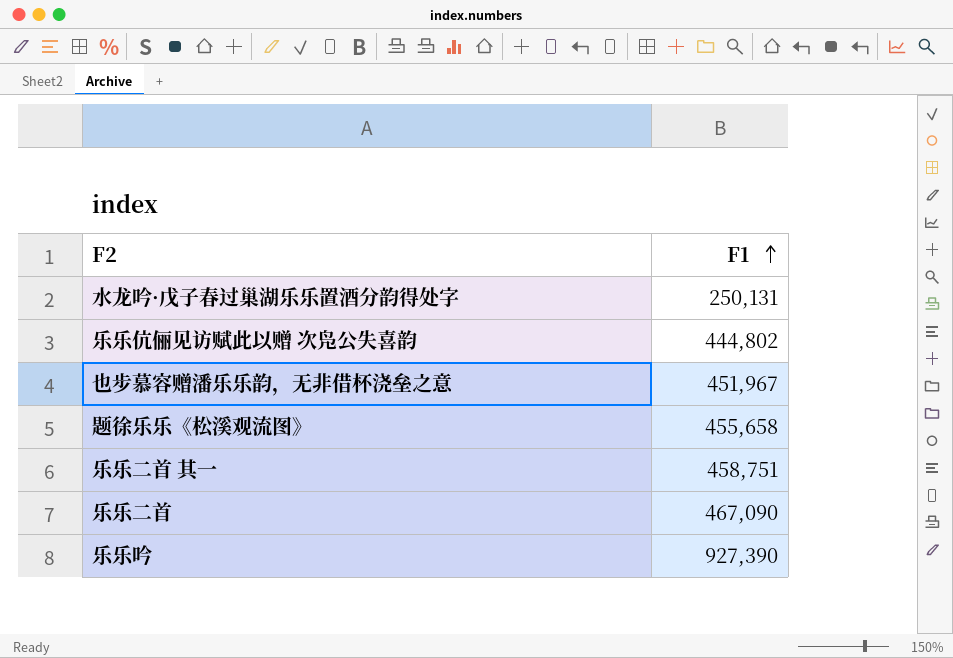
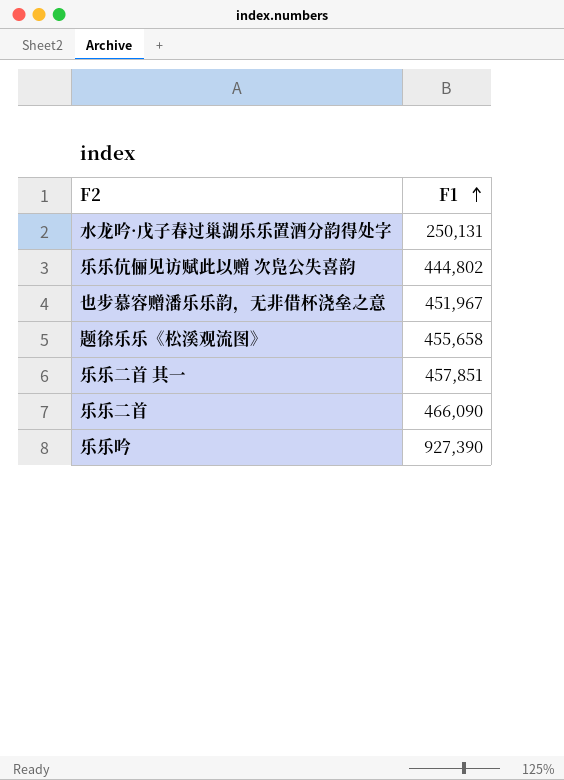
乐乐二首 其一 | F1: 458,751 -> 457,851
乐乐二首 | F1: 467,090 -> 466,090

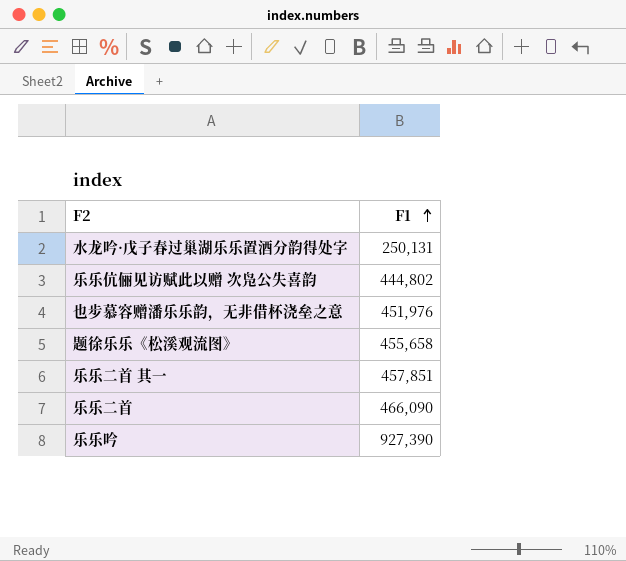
也步慕容赠潘乐乐韵，无非借杯浇垒之意 | F1: 451,967 -> 451,976

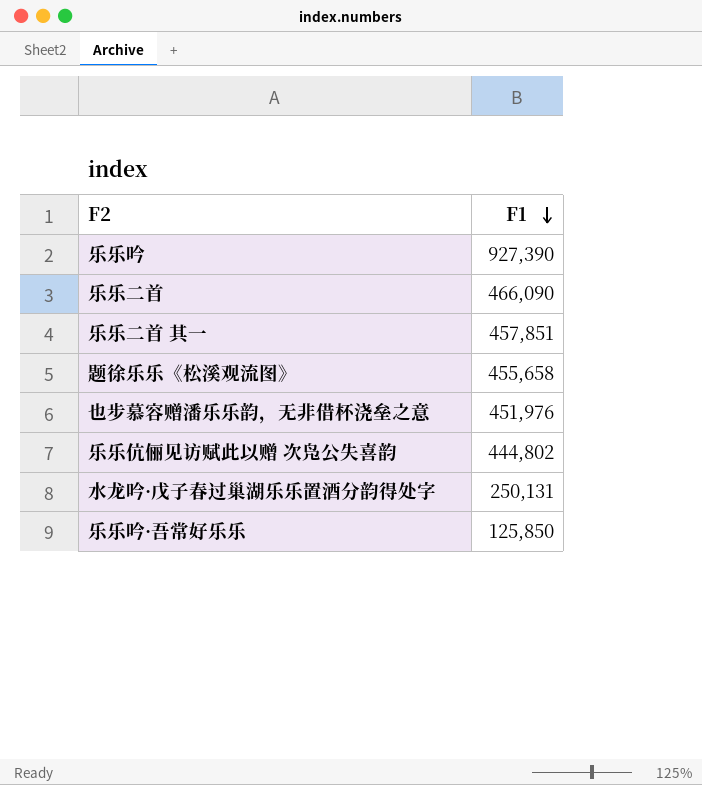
row order: F1 ascending -> F1 descending
row 乐乐吟·吾常好乐乐: none -> 125,850

